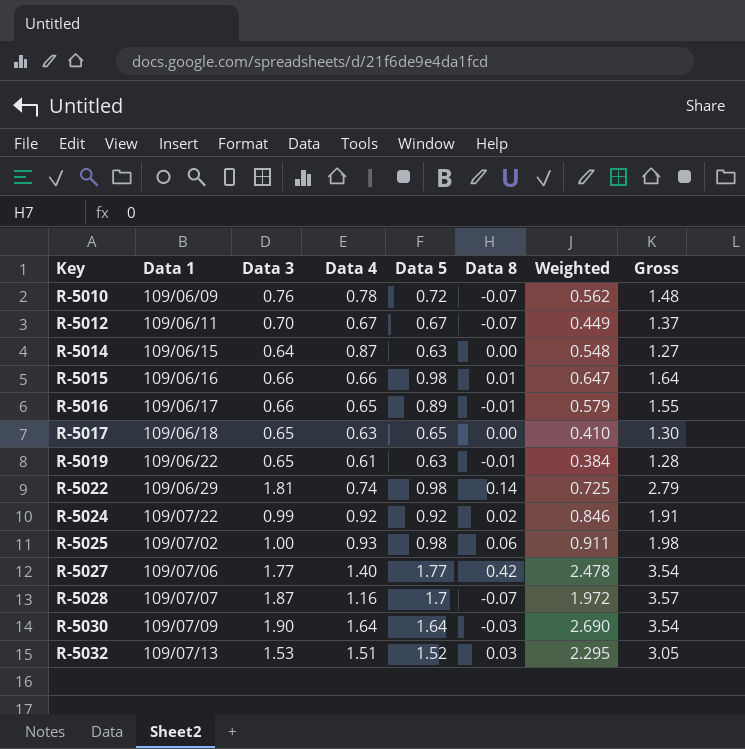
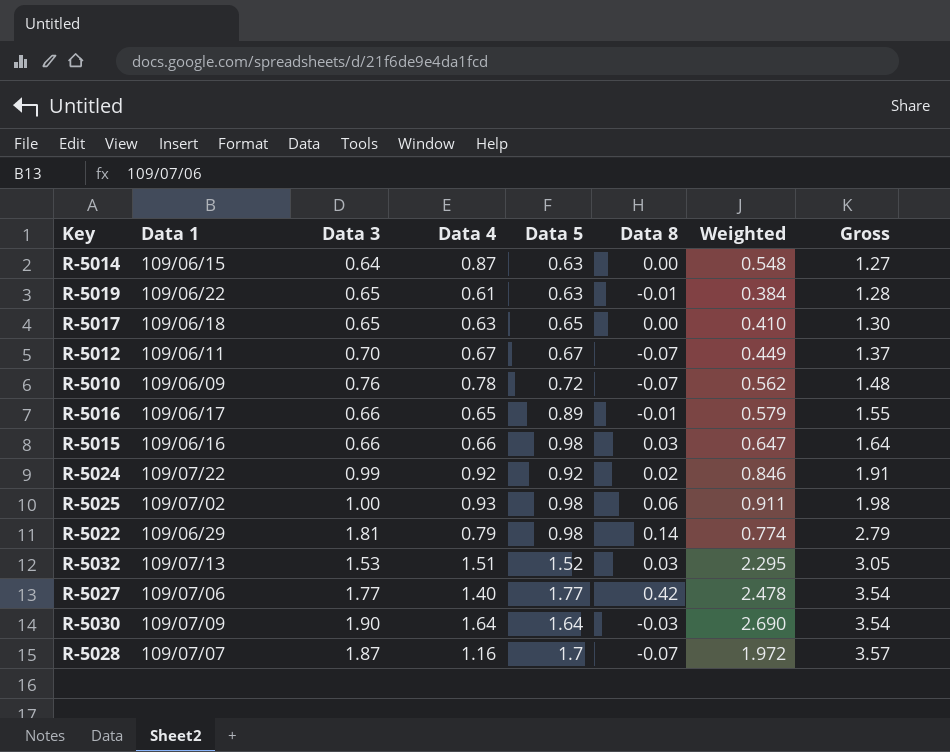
row order: Key ascending -> Gross ascending
R-5015 | Data 8: 0.01 -> 0.03
R-5022 | Data 4: 0.74 -> 0.79
R-5022 | Weighted: 0.725 -> 0.774

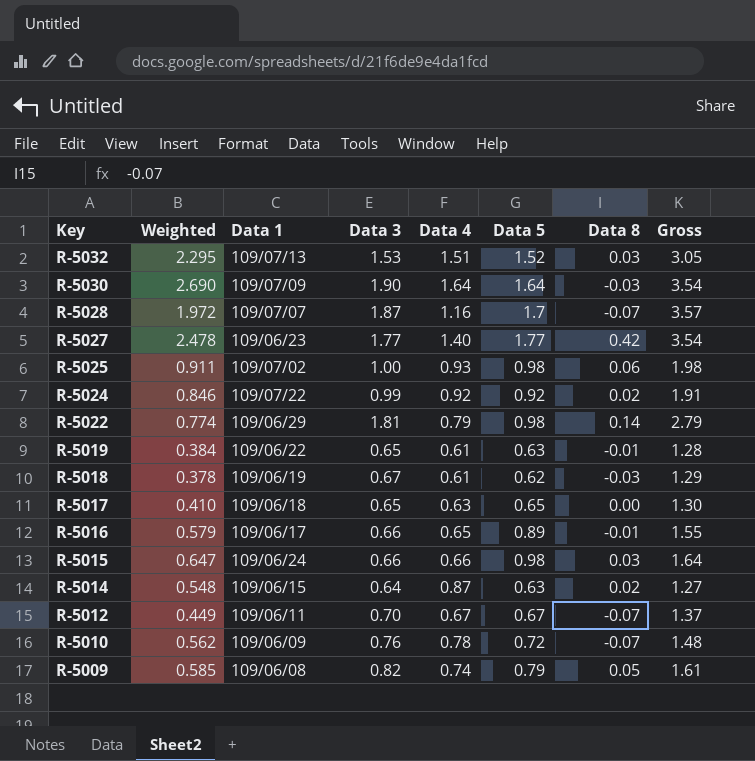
row order: Gross ascending -> Key descending
column Weighted | position: 7 -> 2
R-5027 | Data 1: 109/07/06 -> 109/06/23
row R-5018: none -> 0.378 | 109/06/19 | 0.67 | 0.61 | 0.62 | -0.03 | 1.29
R-5015 | Data 1: 109/06/16 -> 109/06/24
R-5014 | Data 8: 0.00 -> 0.02
row R-5009: none -> 0.585 | 109/06/08 | 0.82 | 0.74 | 0.79 | 0.05 | 1.61

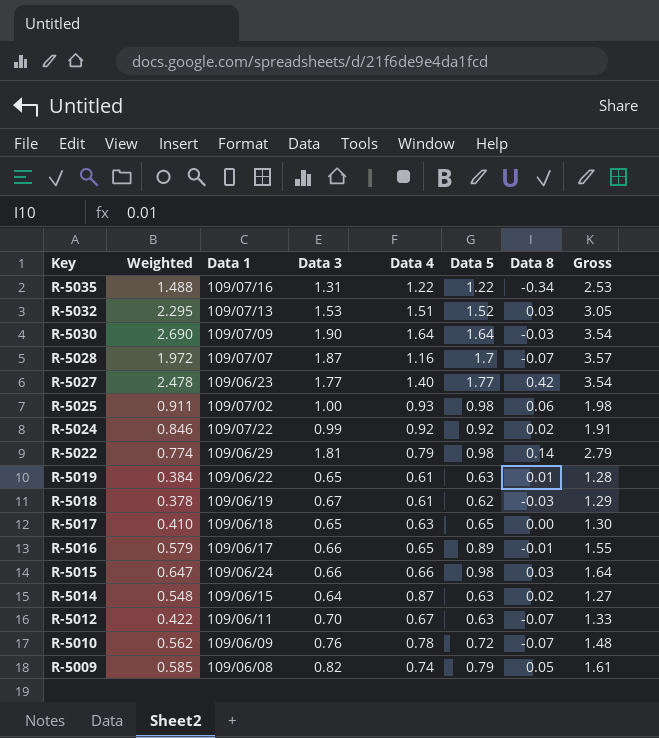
row R-5035: none -> 1.488 | 109/07/16 | 1.31 | 1.22 | 1.22 | -0.34 | 2.53
R-5019 | Data 8: -0.01 -> 0.01
R-5012 | Weighted: 0.449 -> 0.422
R-5012 | Data 5: 0.67 -> 0.63
R-5012 | Gross: 1.37 -> 1.33

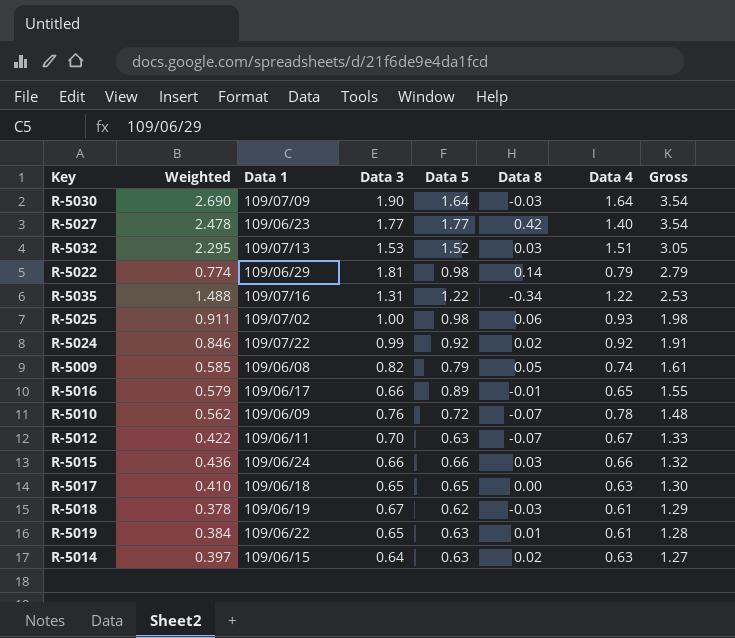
row order: Key descending -> Gross descending
column Data 4 | position: 5 -> 7
row R-5028: 1.972 | 109/07/07 | 1.87 | 1.16 | 1.7 | -0.07 | 3.57 -> none
R-5015 | Weighted: 0.647 -> 0.436
R-5015 | Data 5: 0.98 -> 0.66
R-5015 | Gross: 1.64 -> 1.32
R-5014 | Weighted: 0.548 -> 0.397
R-5014 | Data 4: 0.87 -> 0.63

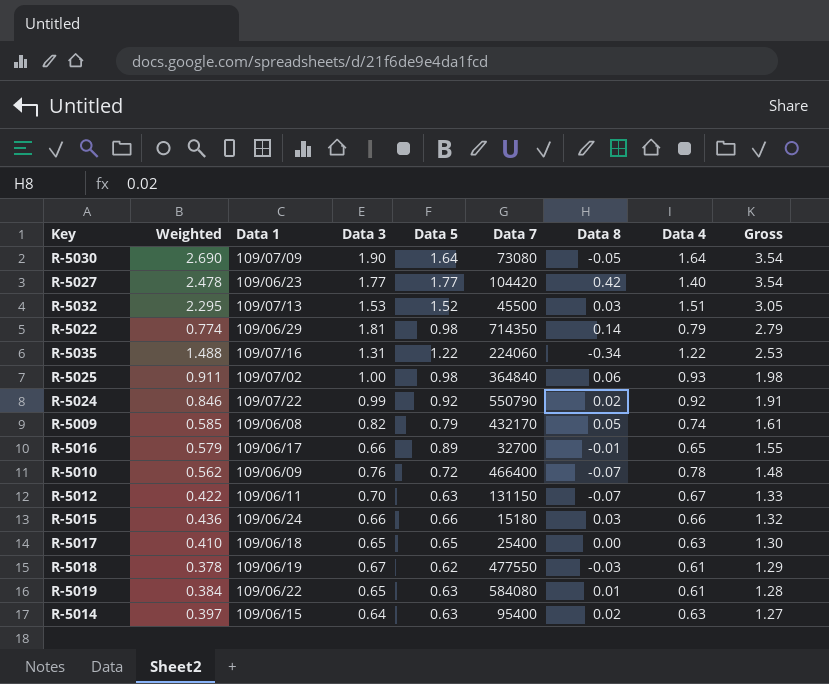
column Data 7 | position: none -> 6
R-5030 | Data 8: -0.03 -> -0.05

